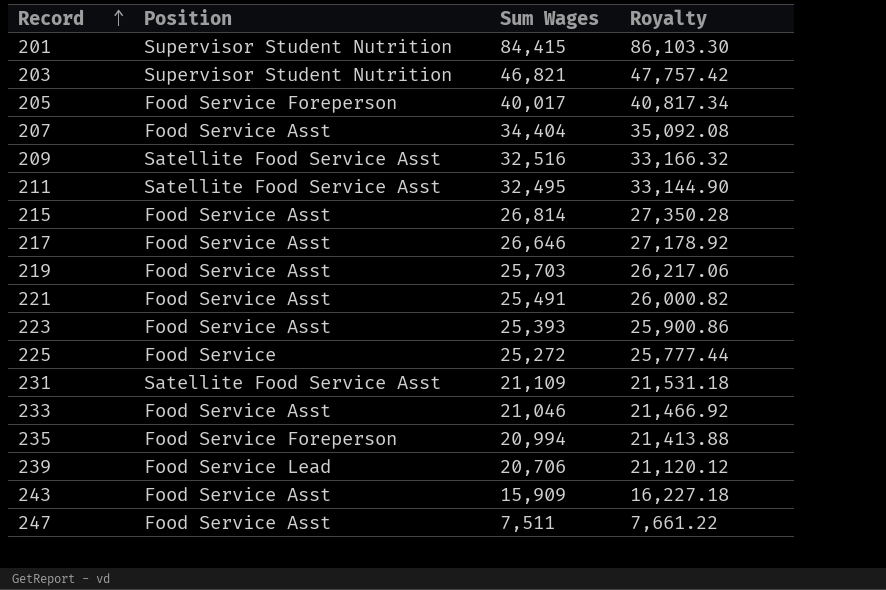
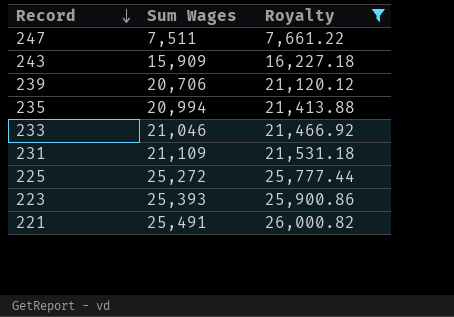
filter: none -> Royalty <= 26,000.82
row order: Record ascending -> Record descending
column Position | position: 2 -> none

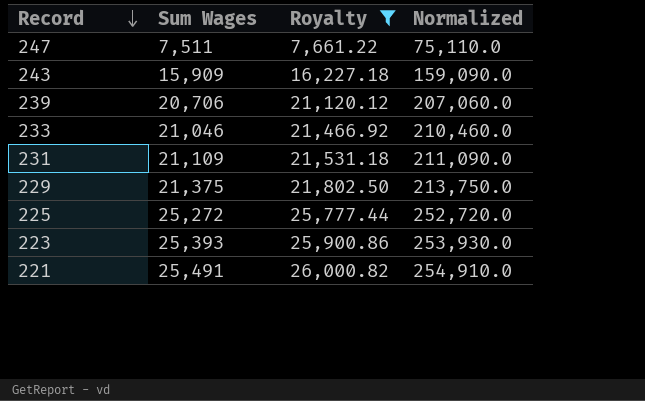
column Normalized | formula: none -> [Sum Wages] * 10
row 235: 20,994 | 21,413.88 -> none
row 229: none -> 21,375 | 21,802.50 | 213,750.0

